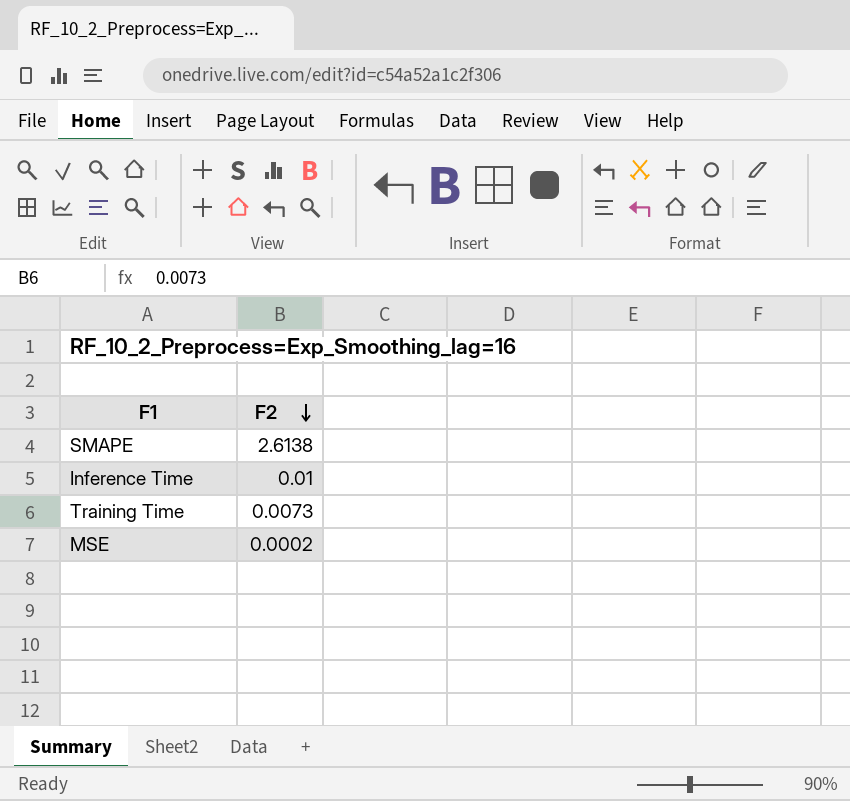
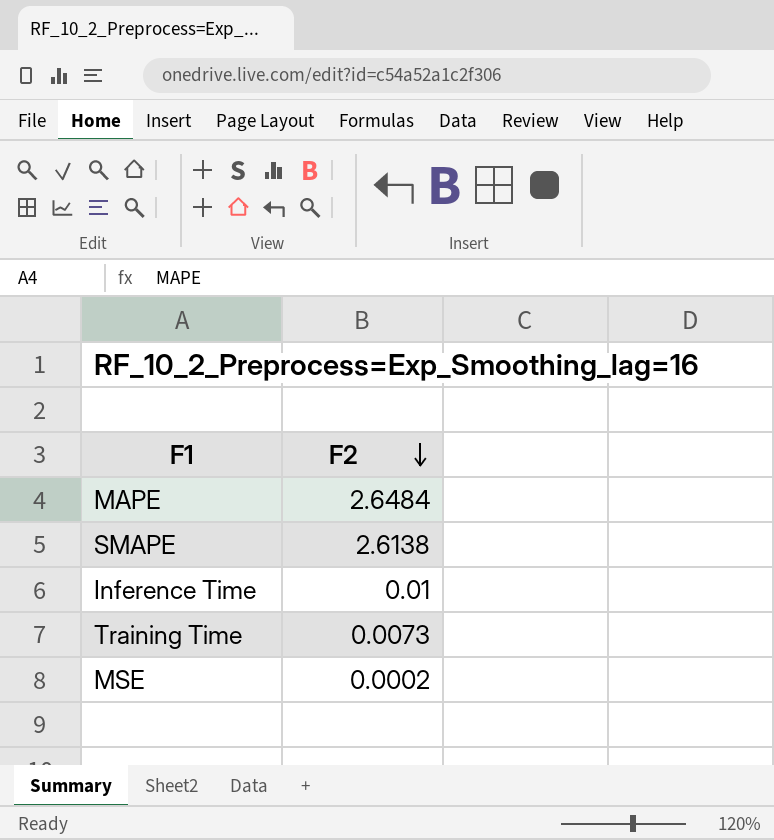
row MAPE: none -> 2.6484

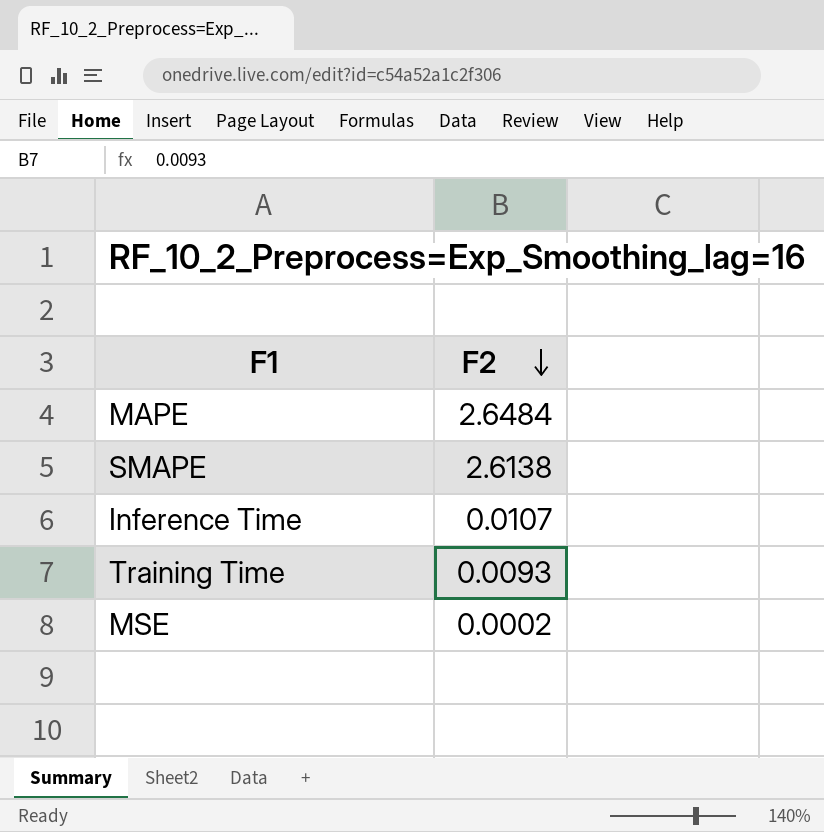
Inference Time | F2: 0.01 -> 0.0107
Training Time | F2: 0.0073 -> 0.0093

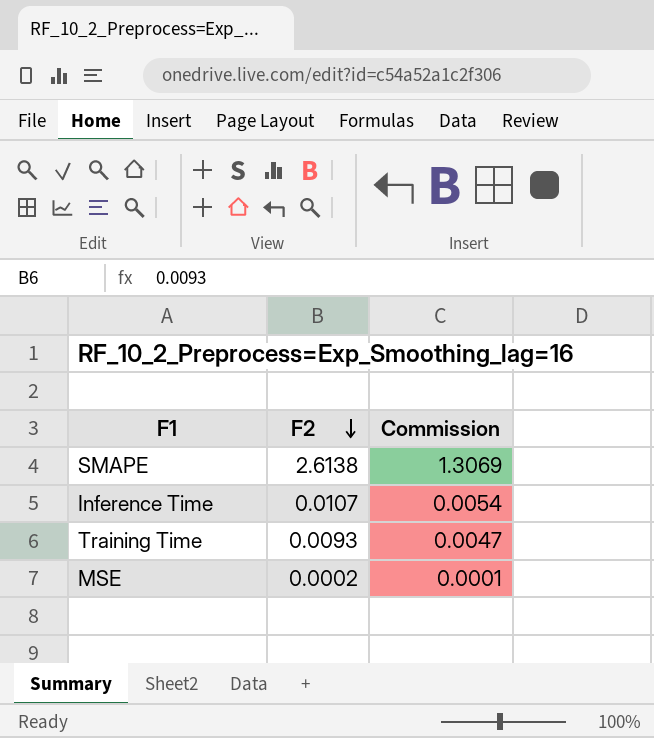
column Commission | formula: none -> [F2] * 0.5
row MAPE: 2.6484 -> none

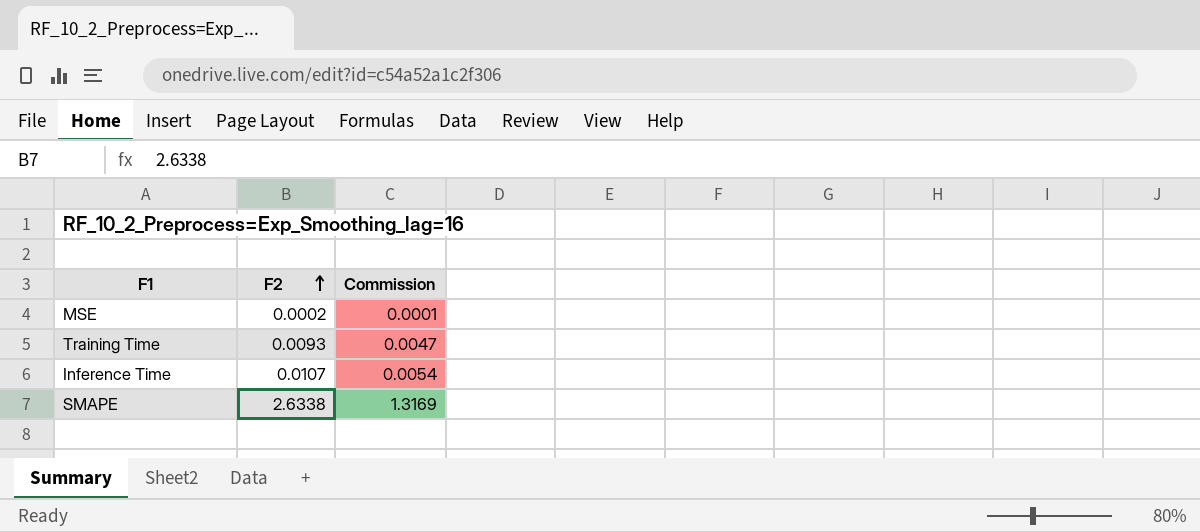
row order: F2 descending -> F2 ascending
SMAPE | F2: 2.6138 -> 2.6338
SMAPE | Commission: 1.3069 -> 1.3169

